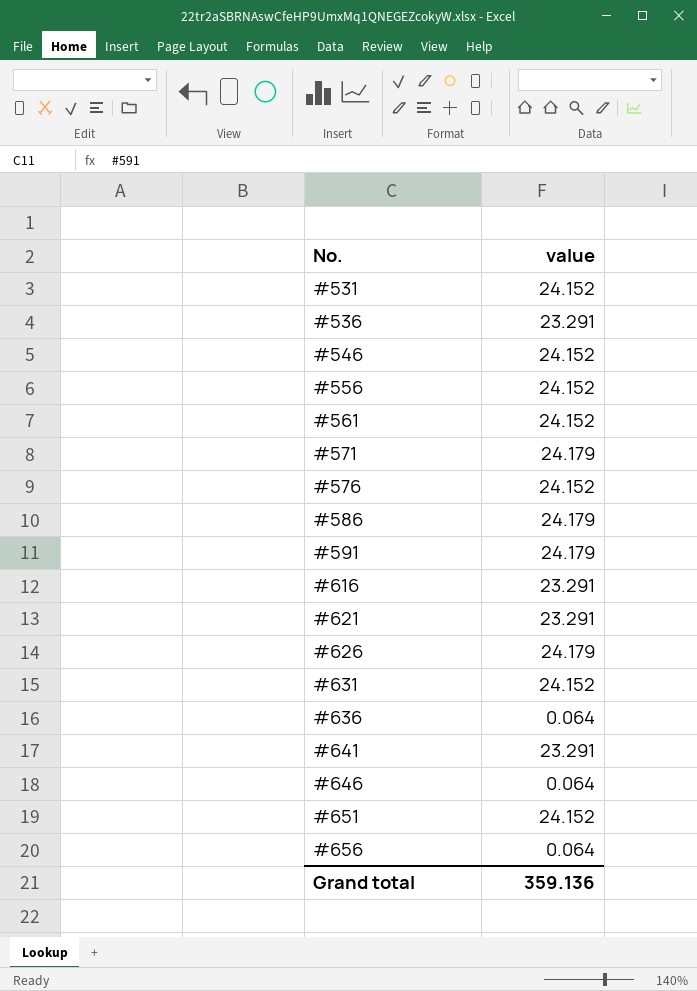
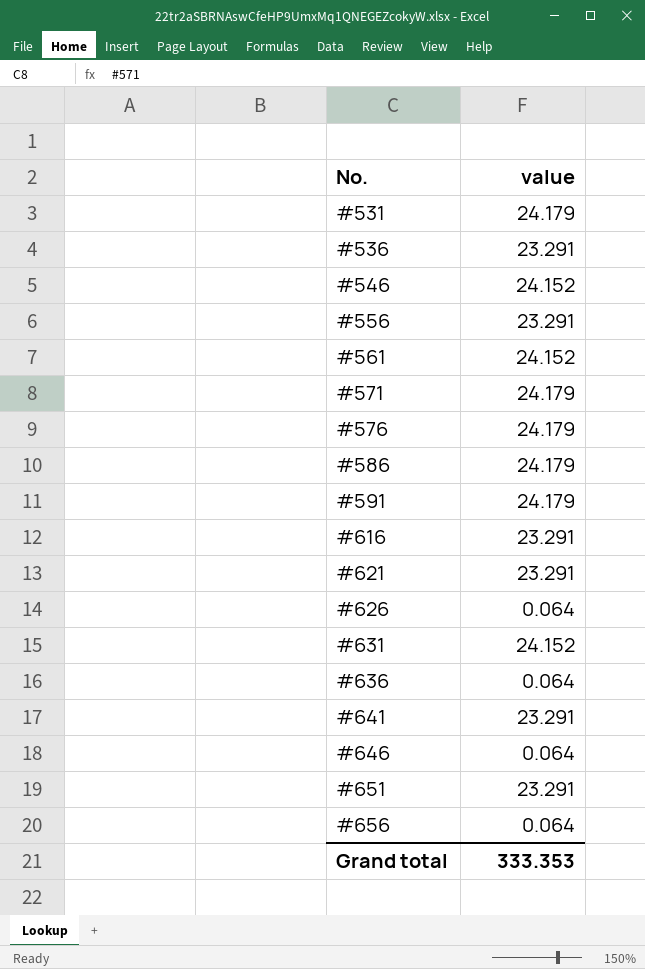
#531 | value: 24.152 -> 24.179
#556 | value: 24.152 -> 23.291
#576 | value: 24.152 -> 24.179
#626 | value: 24.179 -> 0.064
#651 | value: 24.152 -> 23.291
Grand total | value: 359.136 -> 333.353

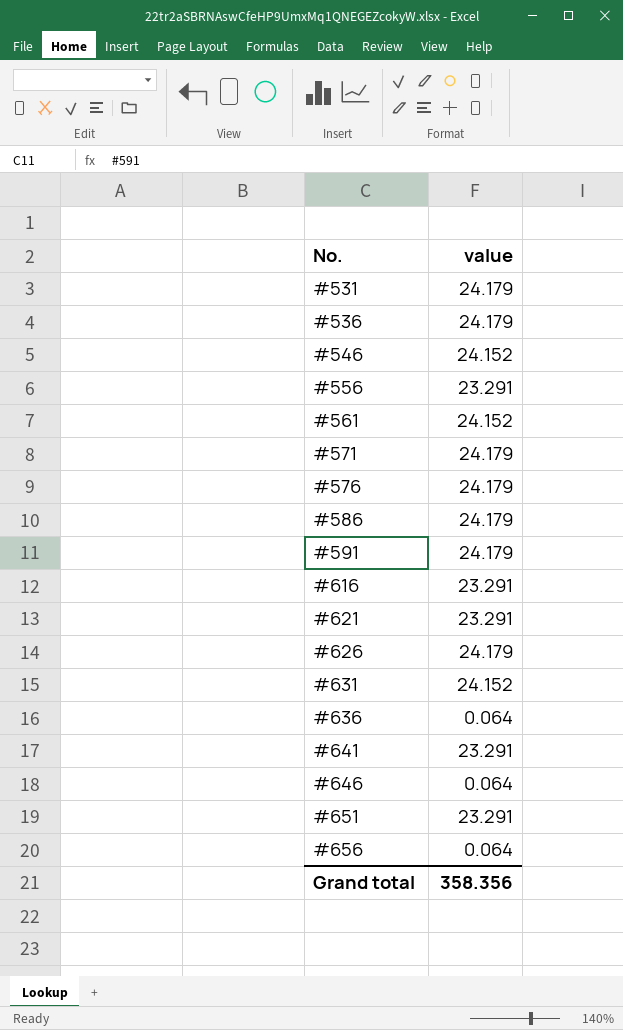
#536 | value: 23.291 -> 24.179
#626 | value: 0.064 -> 24.179
Grand total | value: 333.353 -> 358.356

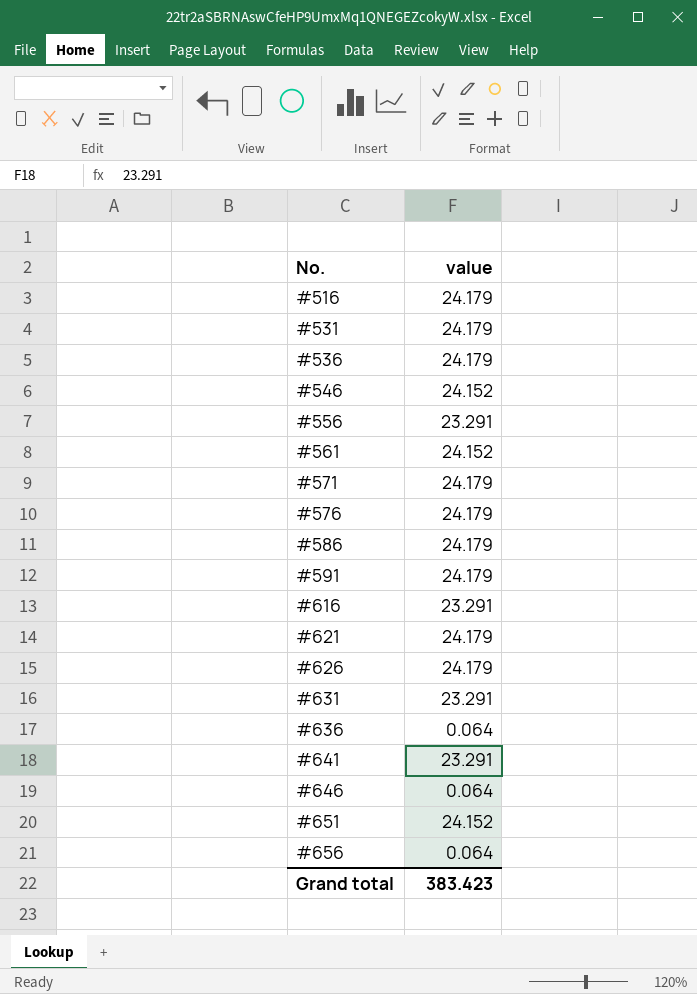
row #516: none -> 24.179
#621 | value: 23.291 -> 24.179
#631 | value: 24.152 -> 23.291
#651 | value: 23.291 -> 24.152
Grand total | value: 358.356 -> 383.423

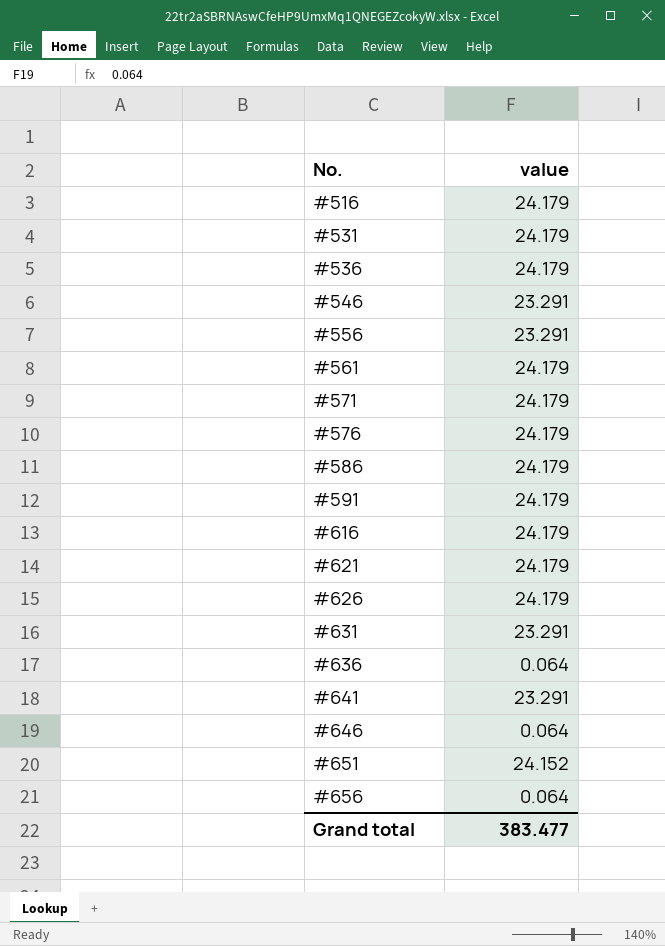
#546 | value: 24.152 -> 23.291
#561 | value: 24.152 -> 24.179
#616 | value: 23.291 -> 24.179
Grand total | value: 383.423 -> 383.477

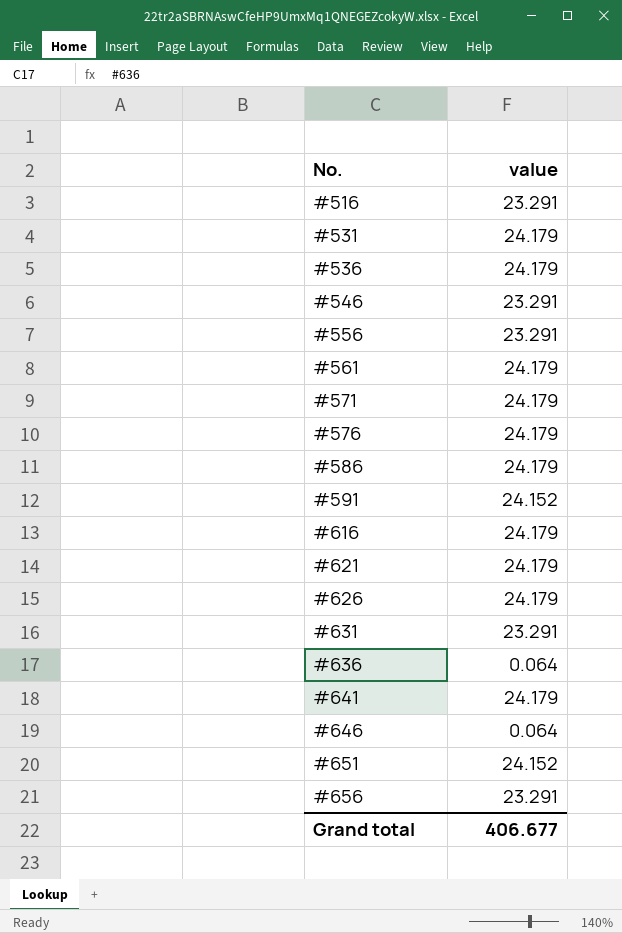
#516 | value: 24.179 -> 23.291
#591 | value: 24.179 -> 24.152
#641 | value: 23.291 -> 24.179
#656 | value: 0.064 -> 23.291
Grand total | value: 383.477 -> 406.677

